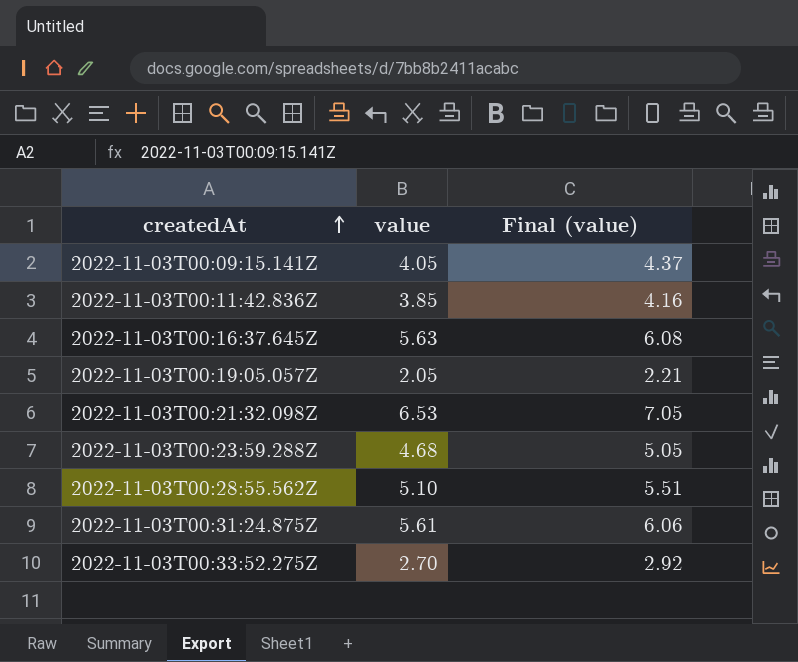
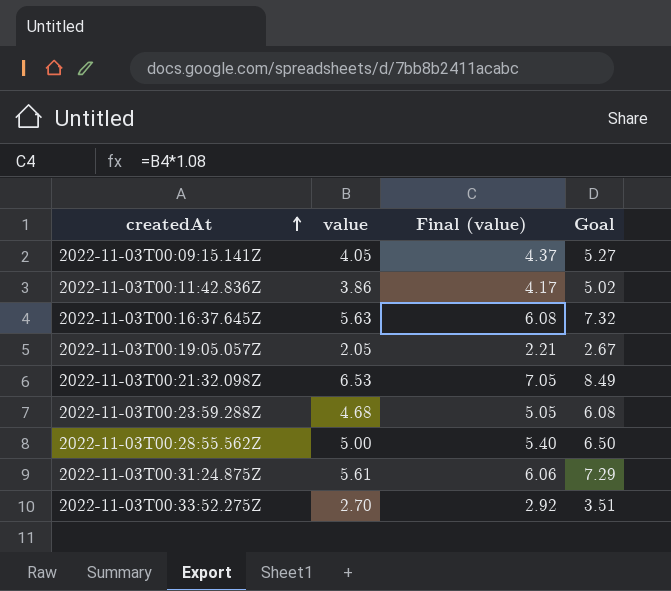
column Goal | formula: none -> [value] * 1.3
2022-11-03T00:11:42.836Z | value: 3.85 -> 3.86
2022-11-03T00:11:42.836Z | Final (value): 4.16 -> 4.17
2022-11-03T00:28:55.562Z | value: 5.10 -> 5.00
2022-11-03T00:28:55.562Z | Final (value): 5.51 -> 5.40

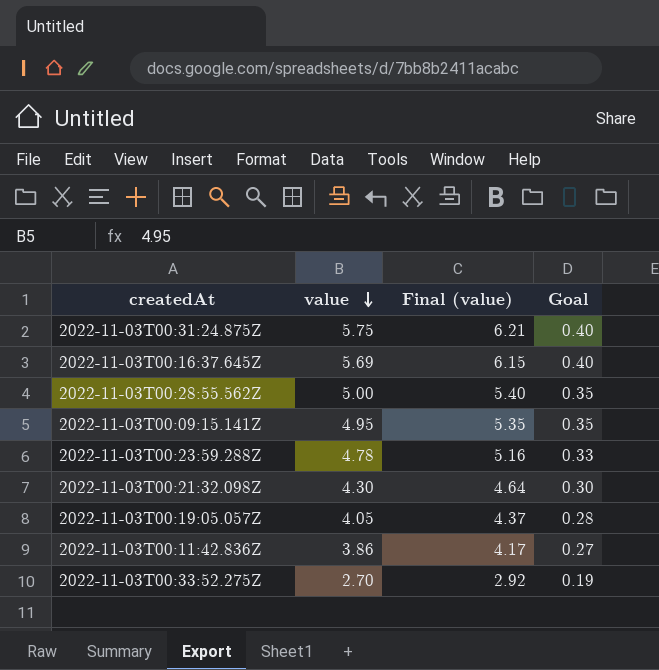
row order: createdAt ascending -> value descending
column Goal | formula: [value] * 1.3 -> [value] * 0.07
2022-11-03T00:31:24.875Z | value: 5.61 -> 5.75
2022-11-03T00:31:24.875Z | Final (value): 6.06 -> 6.21
2022-11-03T00:16:37.645Z | value: 5.63 -> 5.69
2022-11-03T00:16:37.645Z | Final (value): 6.08 -> 6.15
2022-11-03T00:09:15.141Z | value: 4.05 -> 4.95
2022-11-03T00:09:15.141Z | Final (value): 4.37 -> 5.35
2022-11-03T00:23:59.288Z | value: 4.68 -> 4.78
2022-11-03T00:23:59.288Z | Final (value): 5.05 -> 5.16
2022-11-03T00:21:32.098Z | value: 6.53 -> 4.30
2022-11-03T00:21:32.098Z | Final (value): 7.05 -> 4.64
2022-11-03T00:19:05.057Z | value: 2.05 -> 4.05
2022-11-03T00:19:05.057Z | Final (value): 2.21 -> 4.37

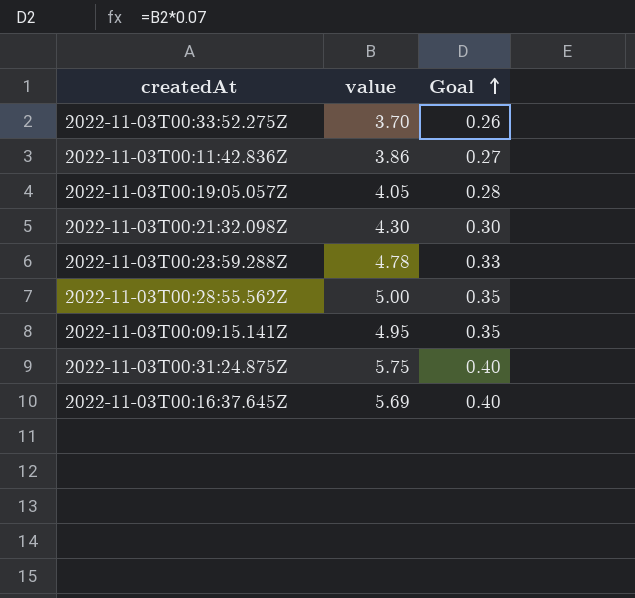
row order: value descending -> Goal ascending
column Final (value) | formula: [value] * 1.08 -> none
2022-11-03T00:33:52.275Z | value: 2.70 -> 3.70
2022-11-03T00:33:52.275Z | Goal: 0.19 -> 0.26

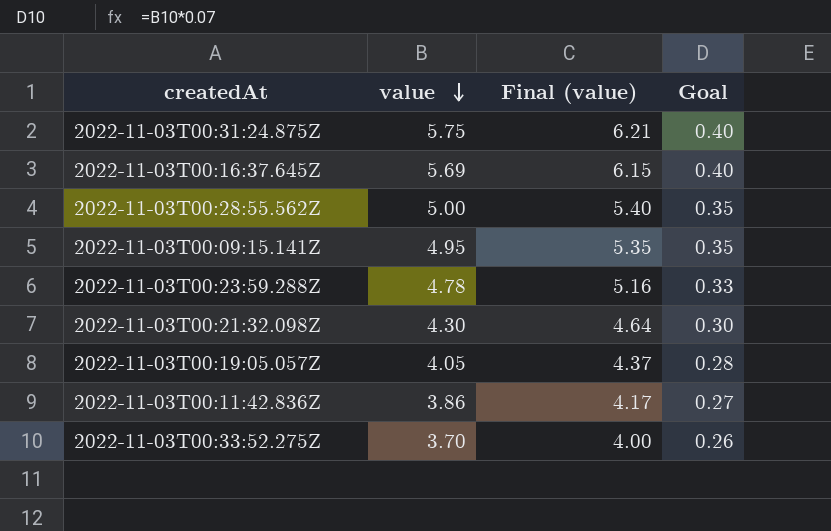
row order: Goal ascending -> value descending
column Final (value) | formula: none -> [value] * 1.08

